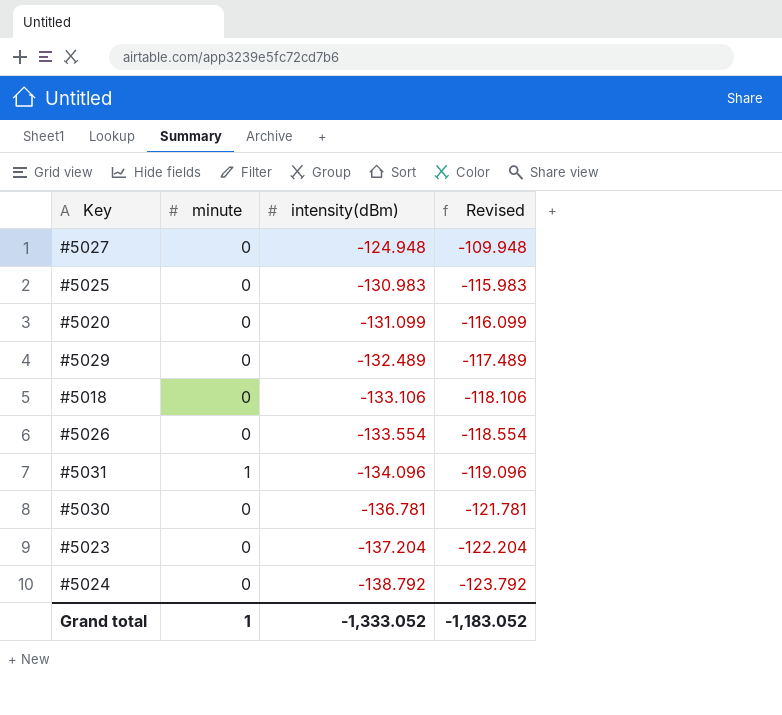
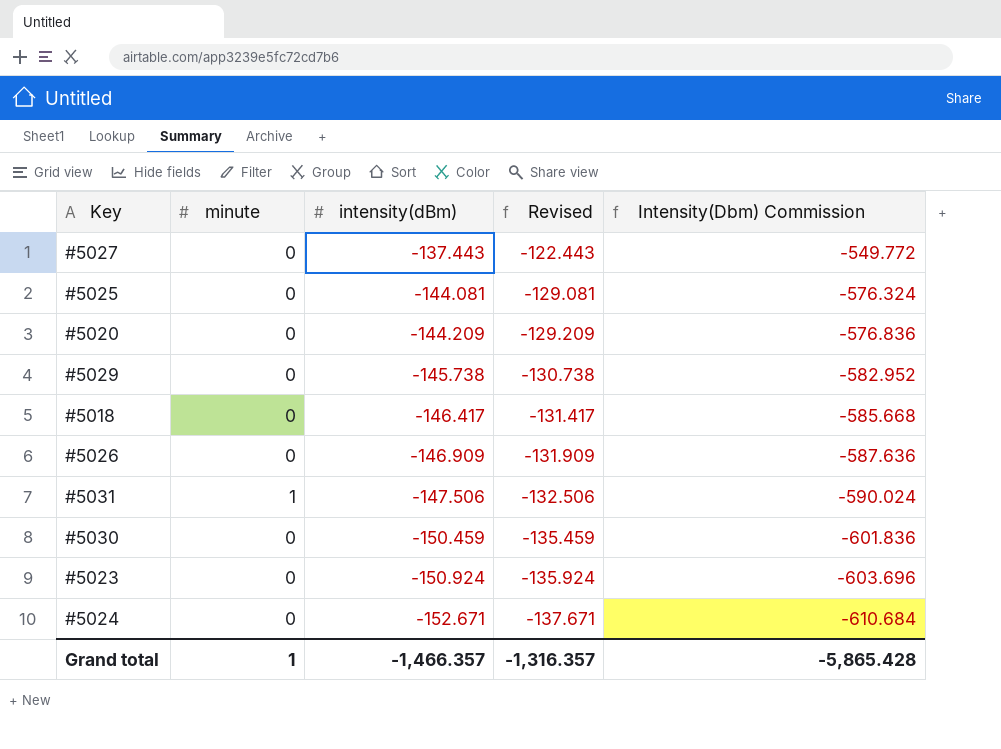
column Intensity(Dbm) Commission | formula: none -> [intensity(dBm)] * 4
#5027 | intensity(dBm): -124.948 -> -137.443
#5027 | Revised: -109.948 -> -122.443
#5025 | intensity(dBm): -130.983 -> -144.081
#5025 | Revised: -115.983 -> -129.081
#5020 | intensity(dBm): -131.099 -> -144.209
#5020 | Revised: -116.099 -> -129.209
#5029 | intensity(dBm): -132.489 -> -145.738
#5029 | Revised: -117.489 -> -130.738
#5018 | intensity(dBm): -133.106 -> -146.417
#5018 | Revised: -118.106 -> -131.417
#5026 | intensity(dBm): -133.554 -> -146.909
#5026 | Revised: -118.554 -> -131.909
#5031 | intensity(dBm): -134.096 -> -147.506
#5031 | Revised: -119.096 -> -132.506
#5030 | intensity(dBm): -136.781 -> -150.459
#5030 | Revised: -121.781 -> -135.459
#5023 | intensity(dBm): -137.204 -> -150.924
#5023 | Revised: -122.204 -> -135.924
#5024 | intensity(dBm): -138.792 -> -152.671
#5024 | Revised: -123.792 -> -137.671
Grand total | intensity(dBm): -1,333.052 -> -1,466.357
Grand total | Revised: -1,183.052 -> -1,316.357

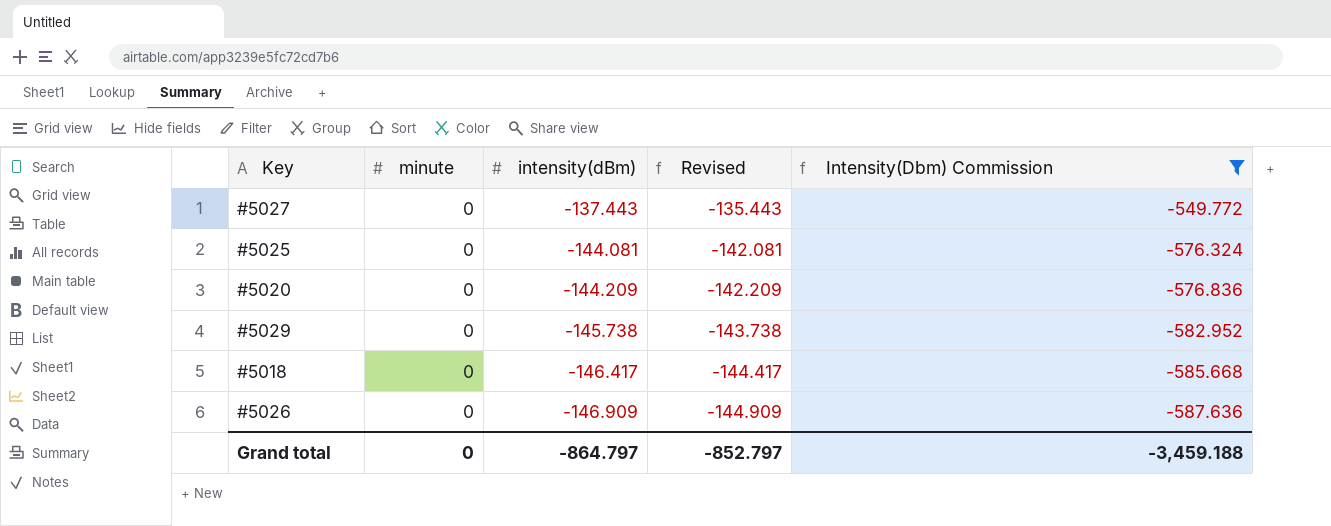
filter: none -> Intensity(Dbm) Commission >= -587.636
column Revised | formula: [intensity(dBm)] + 15 -> [intensity(dBm)] + 2
Grand total | minute: 1 -> 0
Grand total | intensity(dBm): -1,466.357 -> -864.797
Grand total | Revised: -1,316.357 -> -852.797
Grand total | Intensity(Dbm) Commission: -5,865.428 -> -3,459.188

